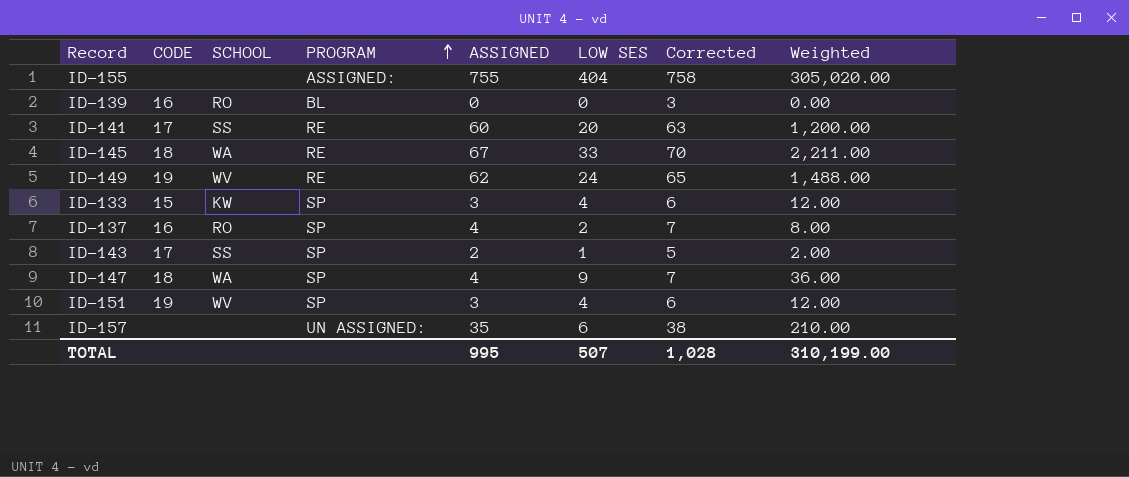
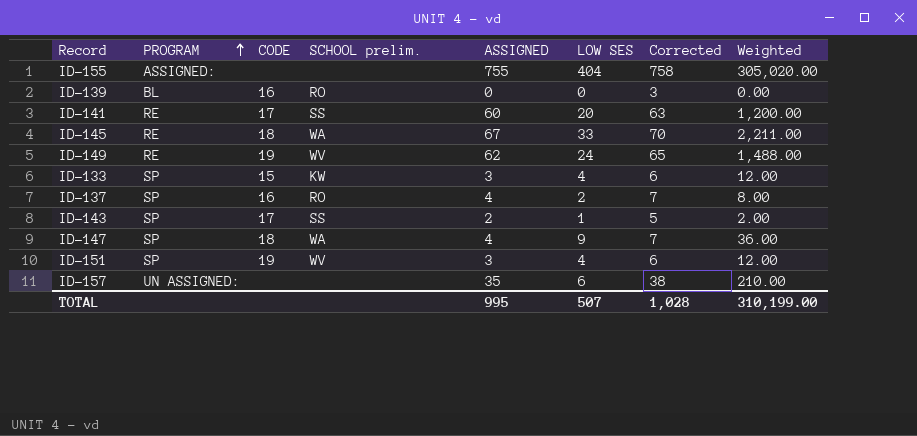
column PROGRAM | position: 4 -> 2
column name: SCHOOL -> SCHOOL prelim.

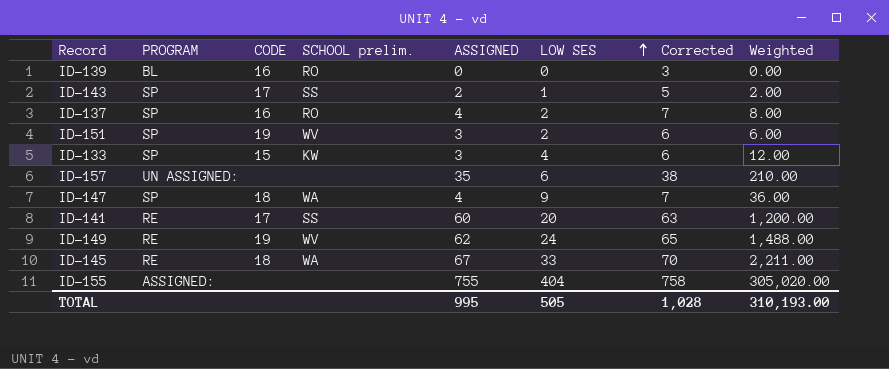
row order: PROGRAM ascending -> LOW SES ascending
ID-151 | LOW SES: 4 -> 2
ID-151 | Weighted: 12.00 -> 6.00
TOTAL | LOW SES: 507 -> 505
TOTAL | Weighted: 310,199.00 -> 310,193.00

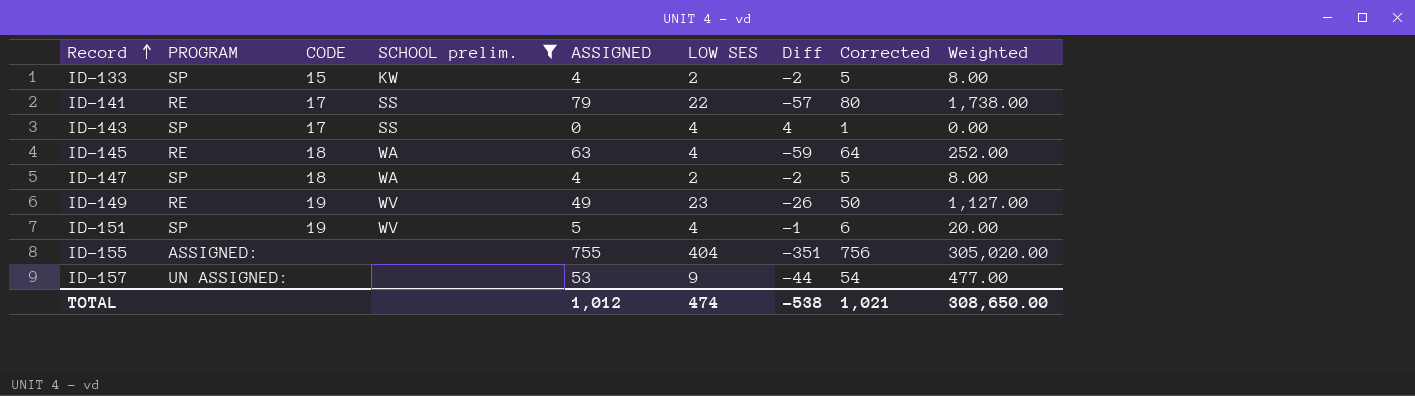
filter: none -> SCHOOL prelim. != RO
row order: LOW SES ascending -> Record ascending
column Diff | formula: none -> [LOW SES] - [ASSIGNED]
column Corrected | formula: [ASSIGNED] + 3 -> [ASSIGNED] + 1
ID-133 | ASSIGNED: 3 -> 4
ID-133 | LOW SES: 4 -> 2
ID-133 | Weighted: 12.00 -> 8.00
ID-141 | ASSIGNED: 60 -> 79
ID-141 | LOW SES: 20 -> 22
ID-141 | Weighted: 1,200.00 -> 1,738.00
ID-143 | ASSIGNED: 2 -> 0
ID-143 | LOW SES: 1 -> 4
ID-143 | Weighted: 2.00 -> 0.00
ID-145 | ASSIGNED: 67 -> 63
ID-145 | LOW SES: 33 -> 4
ID-145 | Weighted: 2,211.00 -> 252.00
ID-147 | LOW SES: 9 -> 2
ID-147 | Weighted: 36.00 -> 8.00
ID-149 | ASSIGNED: 62 -> 49
ID-149 | LOW SES: 24 -> 23
ID-149 | Weighted: 1,488.00 -> 1,127.00
ID-151 | ASSIGNED: 3 -> 5
ID-151 | LOW SES: 2 -> 4
ID-151 | Weighted: 6.00 -> 20.00
ID-157 | ASSIGNED: 35 -> 53
ID-157 | LOW SES: 6 -> 9
ID-157 | Weighted: 210.00 -> 477.00
TOTAL | ASSIGNED: 995 -> 1,012
TOTAL | LOW SES: 505 -> 474
TOTAL | Corrected: 1,028 -> 1,021
TOTAL | Weighted: 310,193.00 -> 308,650.00

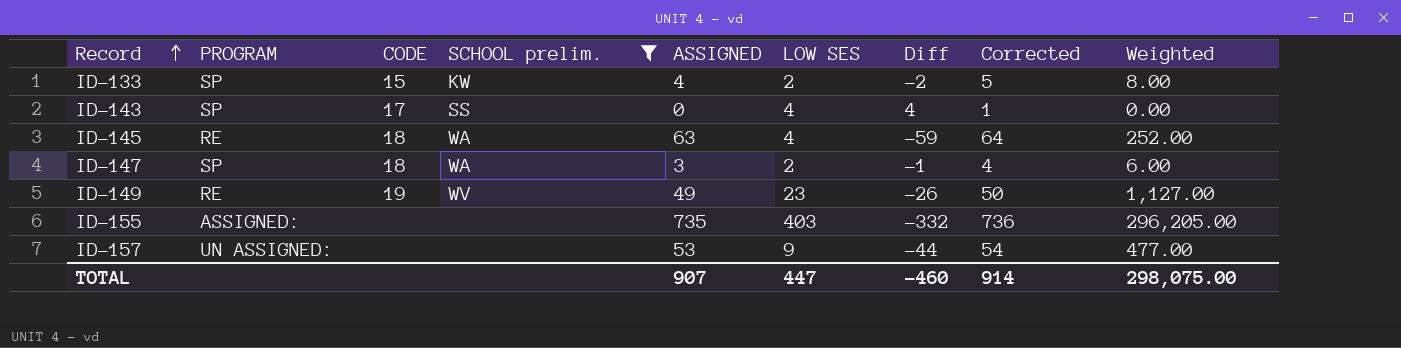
row ID-141: RE | 17 | SS | 79 | 22 | -57 | 80 | 1,738.00 -> none
row ID-151: SP | 19 | WV | 5 | 4 | -1 | 6 | 20.00 -> none
ID-147 | ASSIGNED: 4 -> 3
ID-147 | Diff: -2 -> -1
ID-147 | Corrected: 5 -> 4
ID-147 | Weighted: 8.00 -> 6.00
ID-155 | ASSIGNED: 755 -> 735
ID-155 | LOW SES: 404 -> 403
ID-155 | Diff: -351 -> -332
ID-155 | Corrected: 756 -> 736
ID-155 | Weighted: 305,020.00 -> 296,205.00
TOTAL | ASSIGNED: 1,012 -> 907
TOTAL | LOW SES: 474 -> 447
TOTAL | Diff: -538 -> -460
TOTAL | Corrected: 1,021 -> 914
TOTAL | Weighted: 308,650.00 -> 298,075.00

